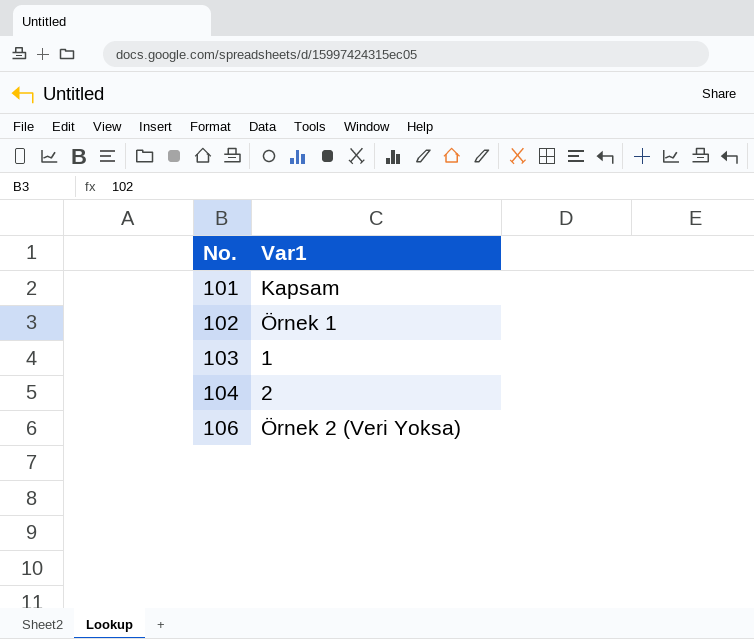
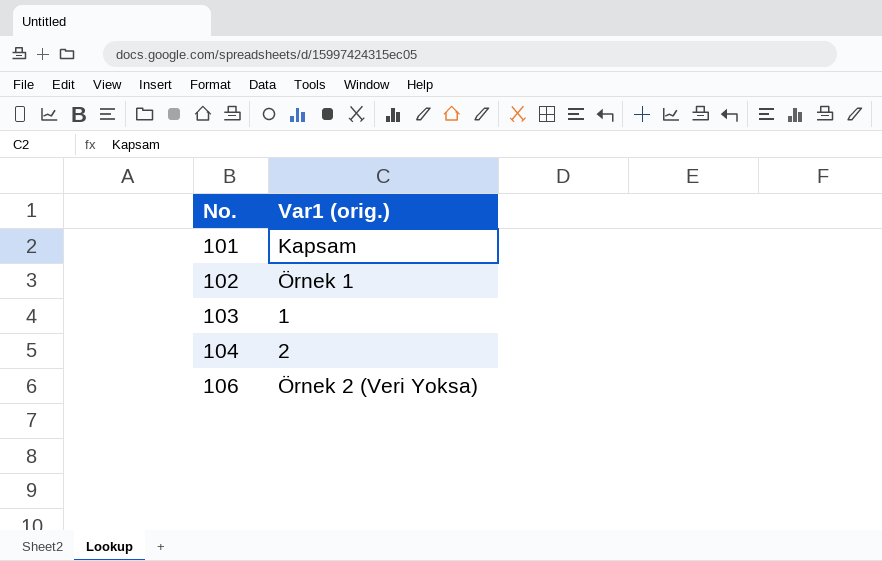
column name: Var1 -> Var1 (orig.)

